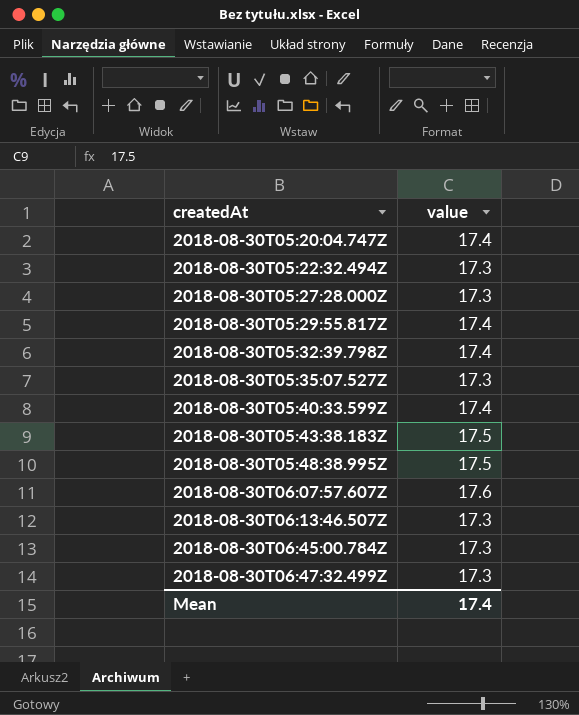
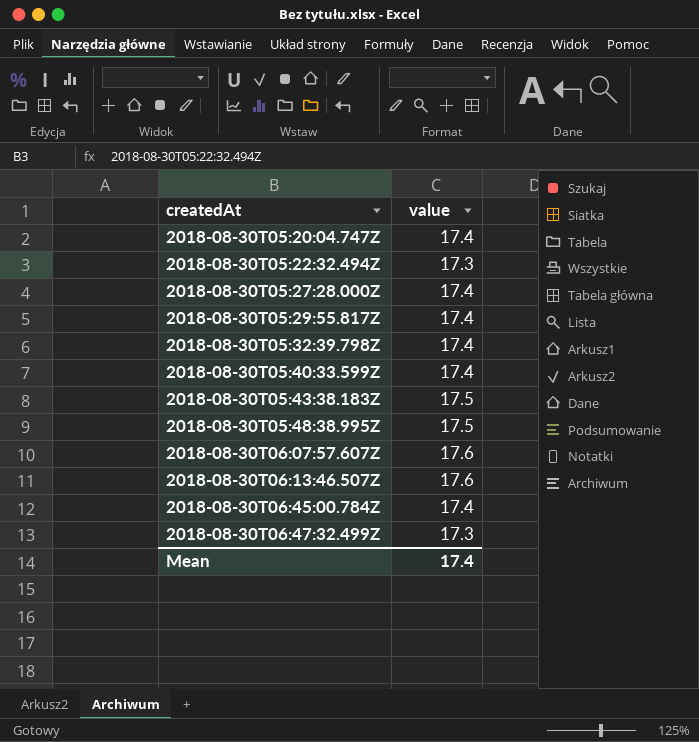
row 2018-08-30T05:35:07.527Z: 17.3 -> none
2018-08-30T05:27:28.000Z | value: 17.3 -> 17.4
2018-08-30T06:13:46.507Z | value: 17.3 -> 17.6
2018-08-30T06:45:00.784Z | value: 17.3 -> 17.4

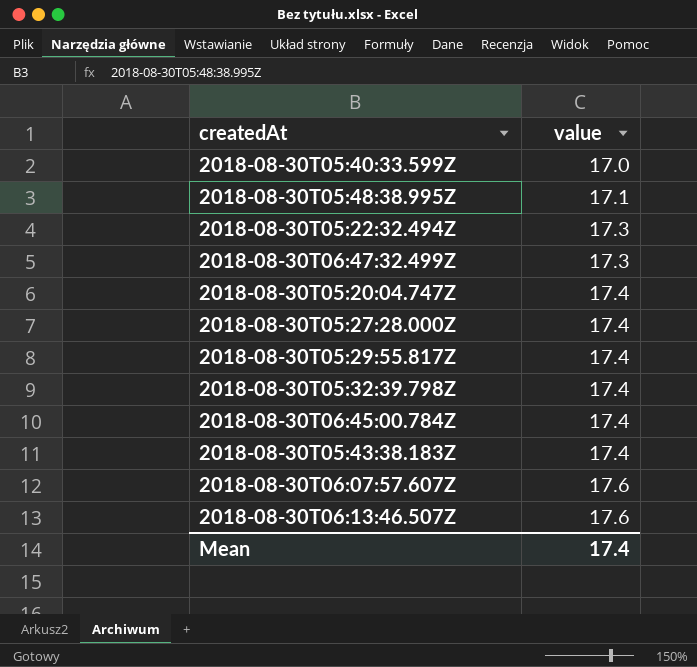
row order: createdAt ascending -> value ascending
2018-08-30T05:40:33.599Z | value: 17.4 -> 17.0
2018-08-30T05:48:38.995Z | value: 17.5 -> 17.1
2018-08-30T05:43:38.183Z | value: 17.5 -> 17.4

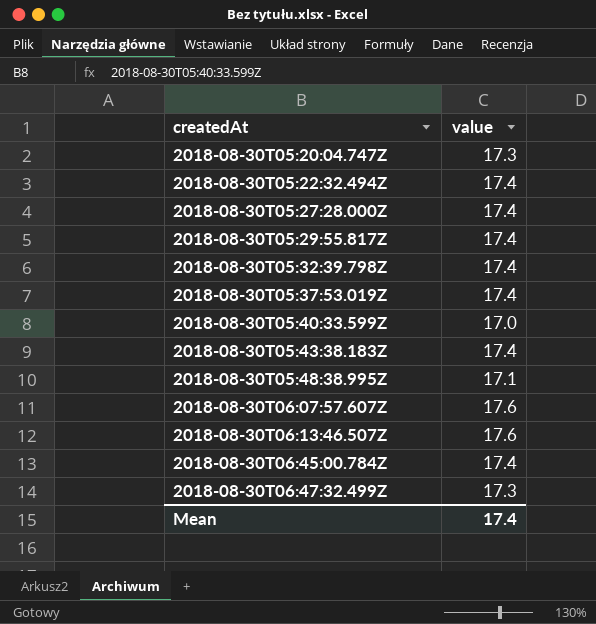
row order: value ascending -> createdAt ascending
2018-08-30T05:20:04.747Z | value: 17.4 -> 17.3
2018-08-30T05:22:32.494Z | value: 17.3 -> 17.4
row 2018-08-30T05:37:53.019Z: none -> 17.4

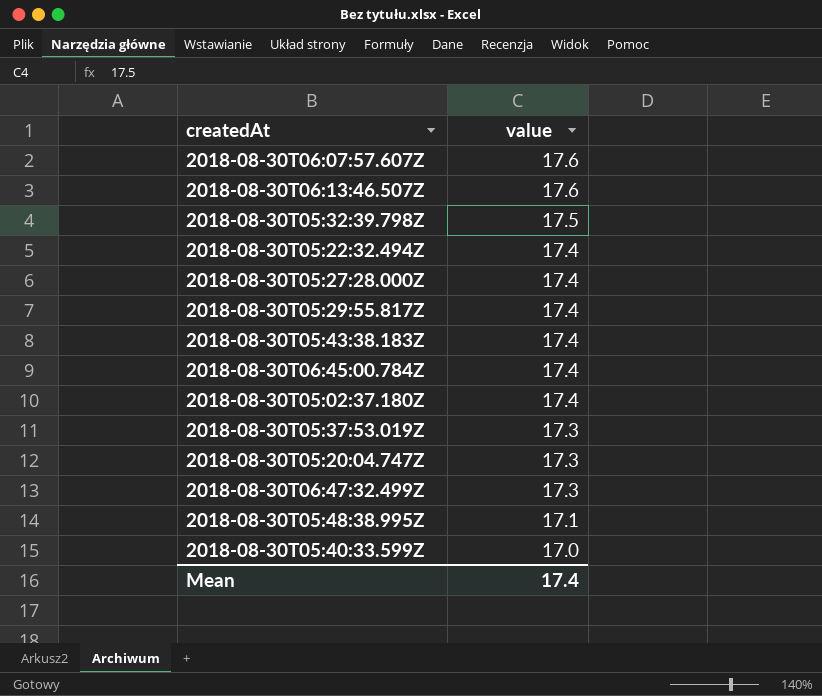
row order: createdAt ascending -> value descending
2018-08-30T05:32:39.798Z | value: 17.4 -> 17.5
row 2018-08-30T05:02:37.180Z: none -> 17.4
2018-08-30T05:37:53.019Z | value: 17.4 -> 17.3

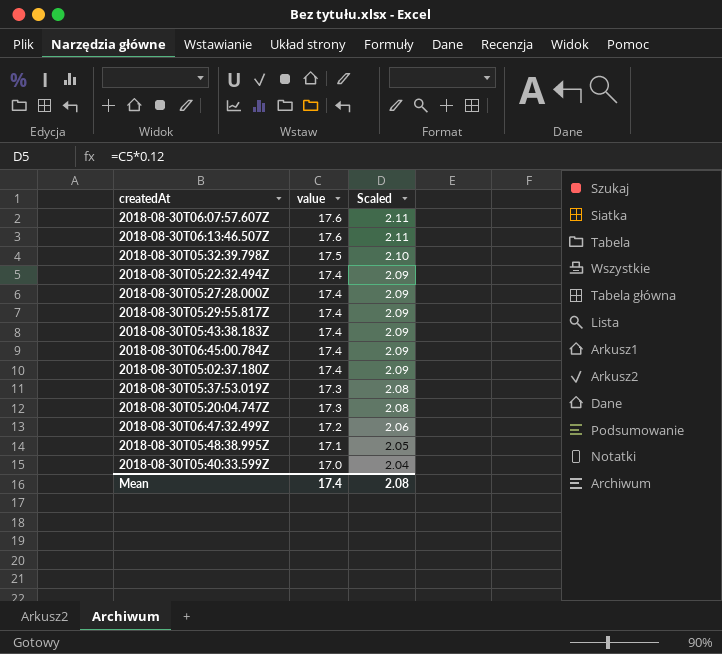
column Scaled | formula: none -> [value] * 0.12
2018-08-30T06:47:32.499Z | value: 17.3 -> 17.2

